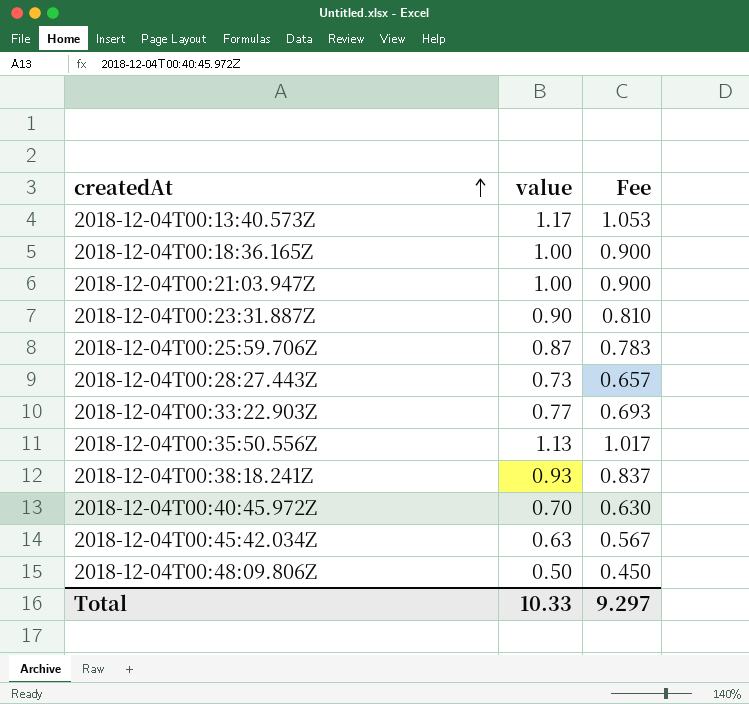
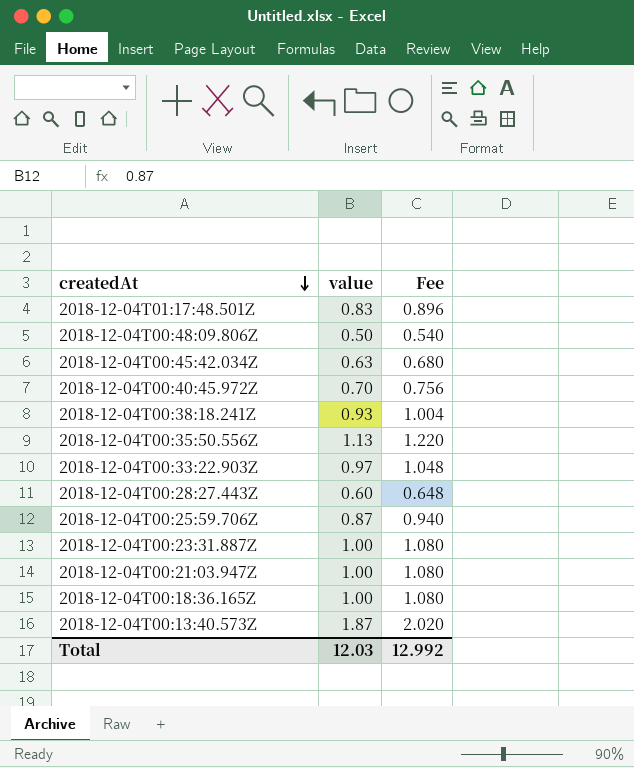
row order: createdAt ascending -> createdAt descending
column Fee | formula: [value] * 0.9 -> [value] * 1.08
row 2018-12-04T01:17:48.501Z: none -> 0.83 | 0.896
2018-12-04T00:33:22.903Z | value: 0.77 -> 0.97
2018-12-04T00:28:27.443Z | value: 0.73 -> 0.60
2018-12-04T00:23:31.887Z | value: 0.90 -> 1.00
2018-12-04T00:13:40.573Z | value: 1.17 -> 1.87
Total | value: 10.33 -> 12.03
Total | Fee: 9.297 -> 12.992

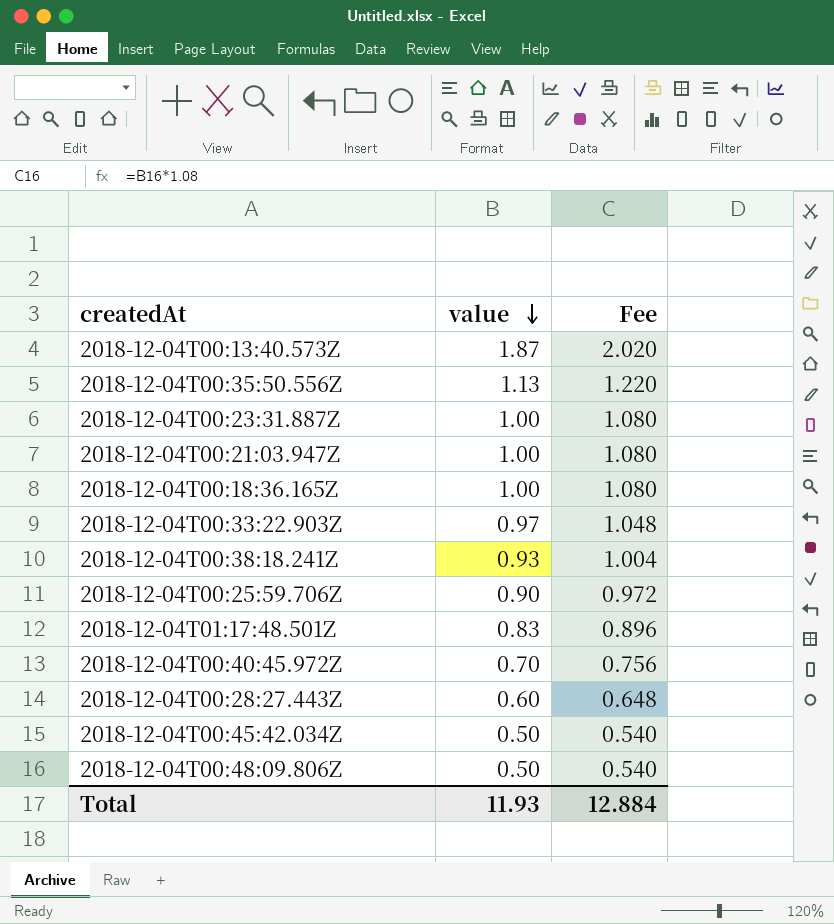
row order: createdAt descending -> value descending
2018-12-04T00:25:59.706Z | value: 0.87 -> 0.90
2018-12-04T00:25:59.706Z | Fee: 0.940 -> 0.972
2018-12-04T00:45:42.034Z | value: 0.63 -> 0.50
2018-12-04T00:45:42.034Z | Fee: 0.680 -> 0.540
Total | value: 12.03 -> 11.93
Total | Fee: 12.992 -> 12.884

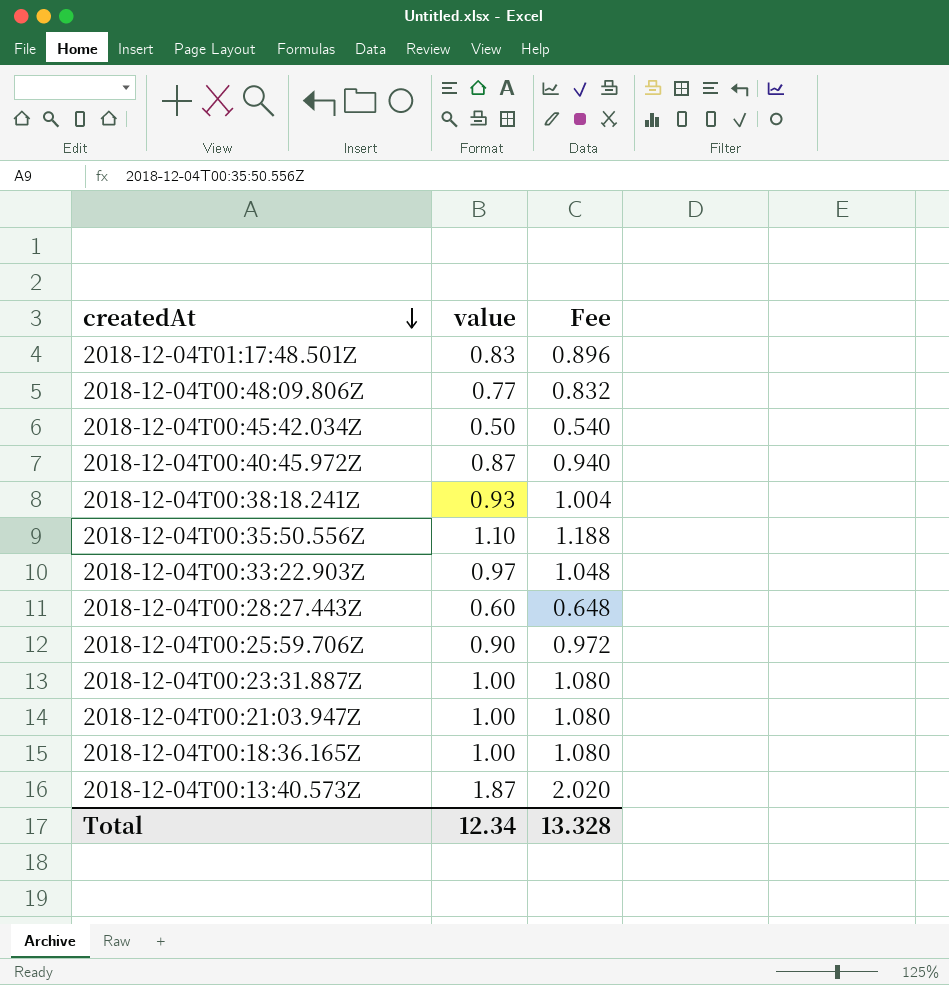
row order: value descending -> createdAt descending
2018-12-04T00:48:09.806Z | value: 0.50 -> 0.77
2018-12-04T00:48:09.806Z | Fee: 0.540 -> 0.832
2018-12-04T00:40:45.972Z | value: 0.70 -> 0.87
2018-12-04T00:40:45.972Z | Fee: 0.756 -> 0.940
2018-12-04T00:35:50.556Z | value: 1.13 -> 1.10
2018-12-04T00:35:50.556Z | Fee: 1.220 -> 1.188
Total | value: 11.93 -> 12.34
Total | Fee: 12.884 -> 13.328

